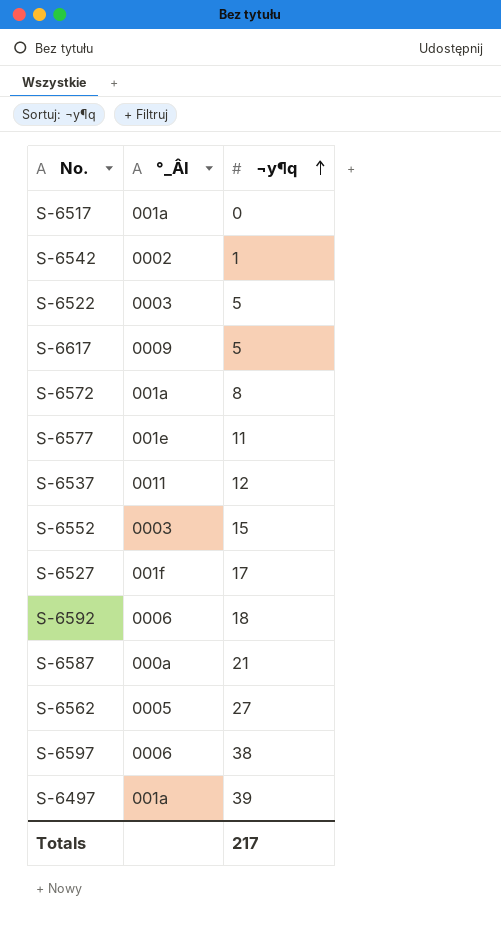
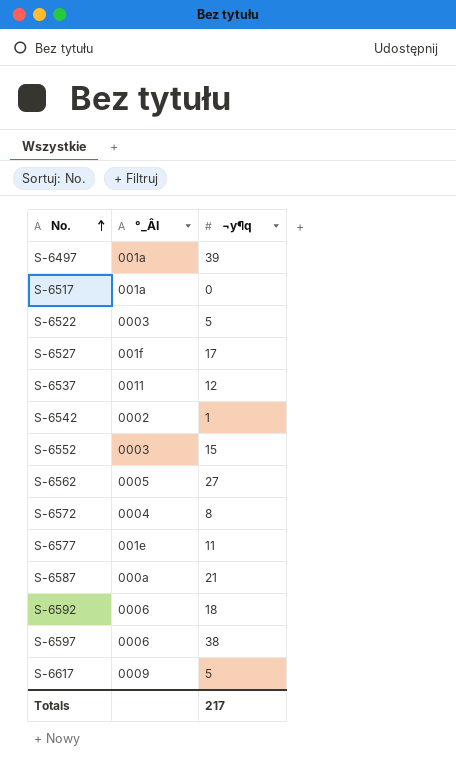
row order: ¬y¶q ascending -> No. ascending
S-6572 | °_ÂI: 001a -> 0004

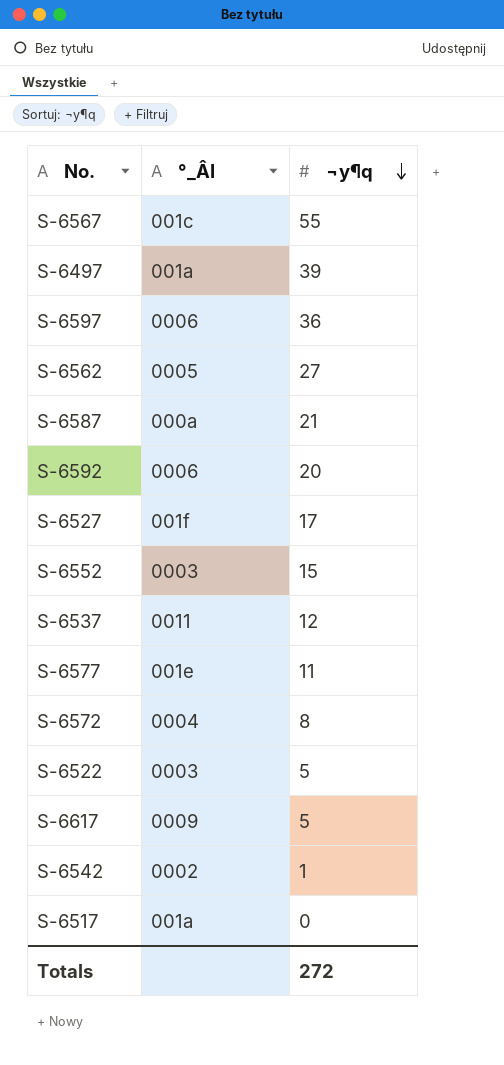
row order: No. ascending -> ¬y¶q descending
row S-6567: none -> 001c | 55
S-6597 | ¬y¶q: 38 -> 36
S-6592 | ¬y¶q: 18 -> 20
Totals | ¬y¶q: 217 -> 272

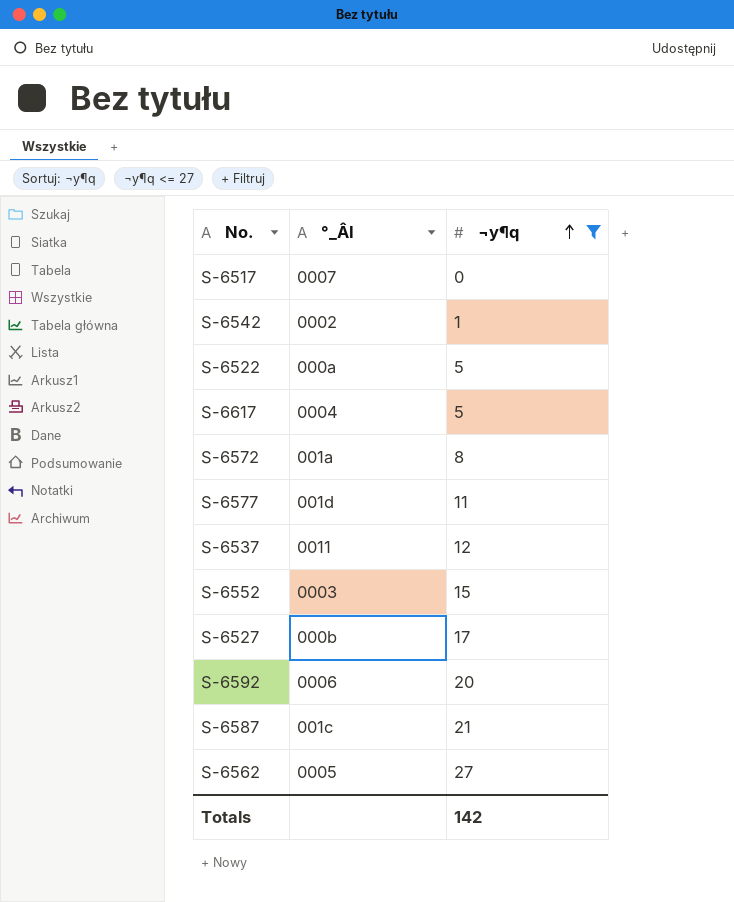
filter: none -> ¬y¶q <= 27
row order: ¬y¶q descending -> ¬y¶q ascending
S-6517 | °_ÂI: 001a -> 0007
S-6522 | °_ÂI: 0003 -> 000a
S-6617 | °_ÂI: 0009 -> 0004
S-6572 | °_ÂI: 0004 -> 001a
S-6577 | °_ÂI: 001e -> 001d
S-6527 | °_ÂI: 001f -> 000b
S-6587 | °_ÂI: 000a -> 001c
Totals | ¬y¶q: 272 -> 142

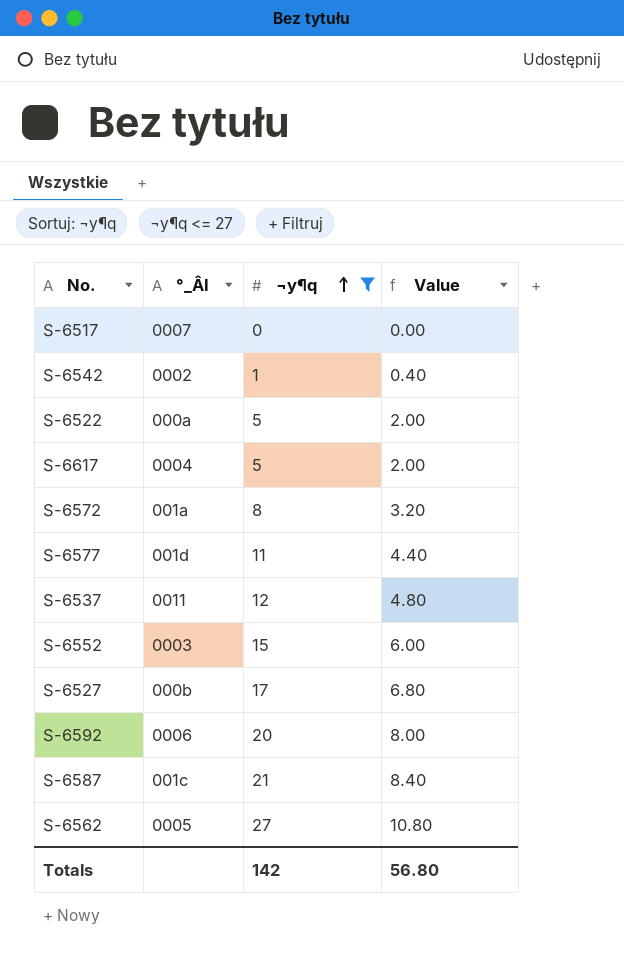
column Value | formula: none -> [¬y¶q] * 0.4

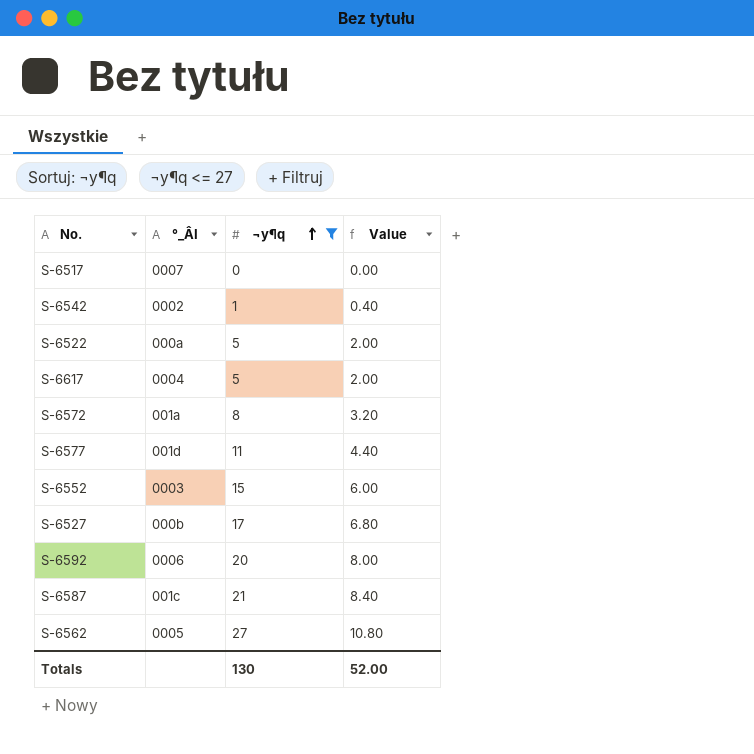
row S-6537: 0011 | 12 | 4.80 -> none
Totals | ¬y¶q: 142 -> 130
Totals | Value: 56.80 -> 52.00

